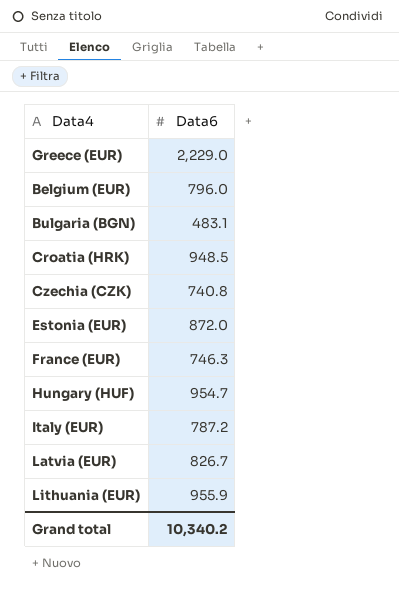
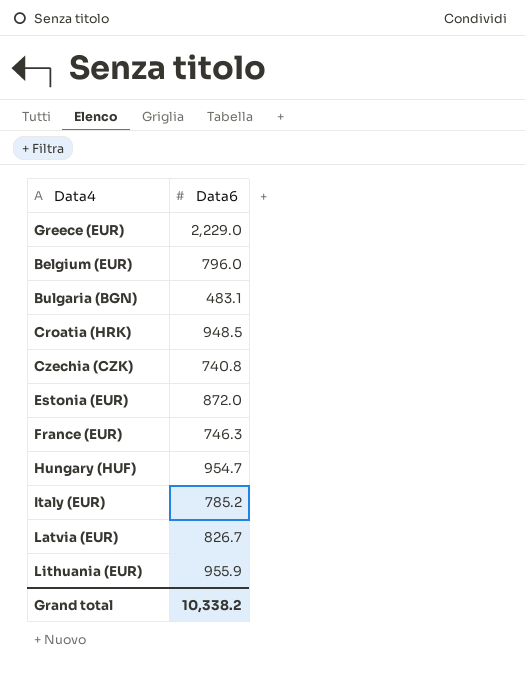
Italy (EUR) | Data6: 787.2 -> 785.2
Grand total | Data6: 10,340.2 -> 10,338.2

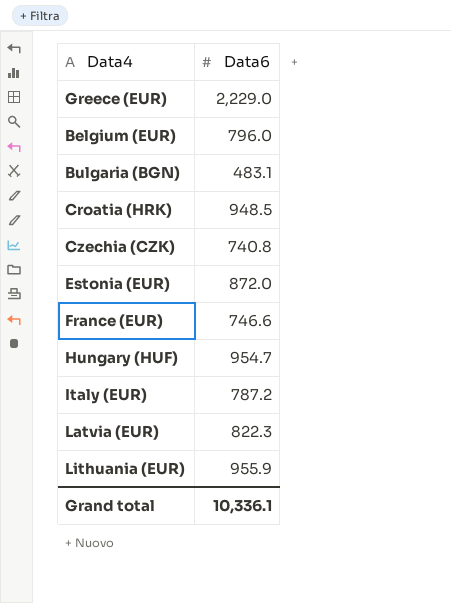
France (EUR) | Data6: 746.3 -> 746.6
Italy (EUR) | Data6: 785.2 -> 787.2
Latvia (EUR) | Data6: 826.7 -> 822.3
Grand total | Data6: 10,338.2 -> 10,336.1

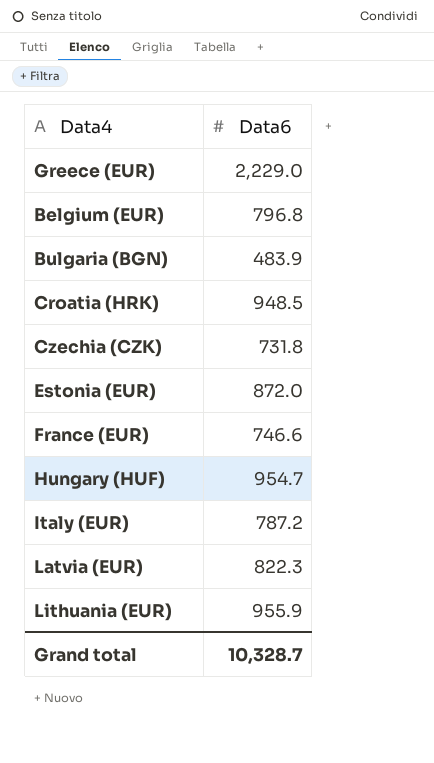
Belgium (EUR) | Data6: 796.0 -> 796.8
Bulgaria (BGN) | Data6: 483.1 -> 483.9
Czechia (CZK) | Data6: 740.8 -> 731.8
Grand total | Data6: 10,336.1 -> 10,328.7

